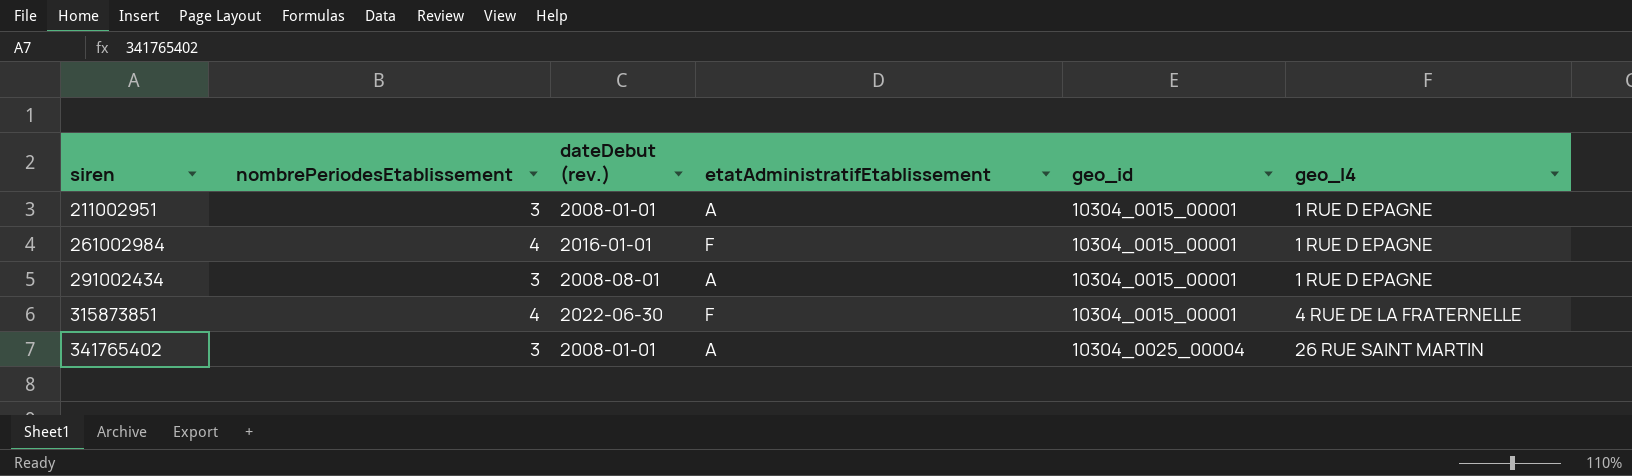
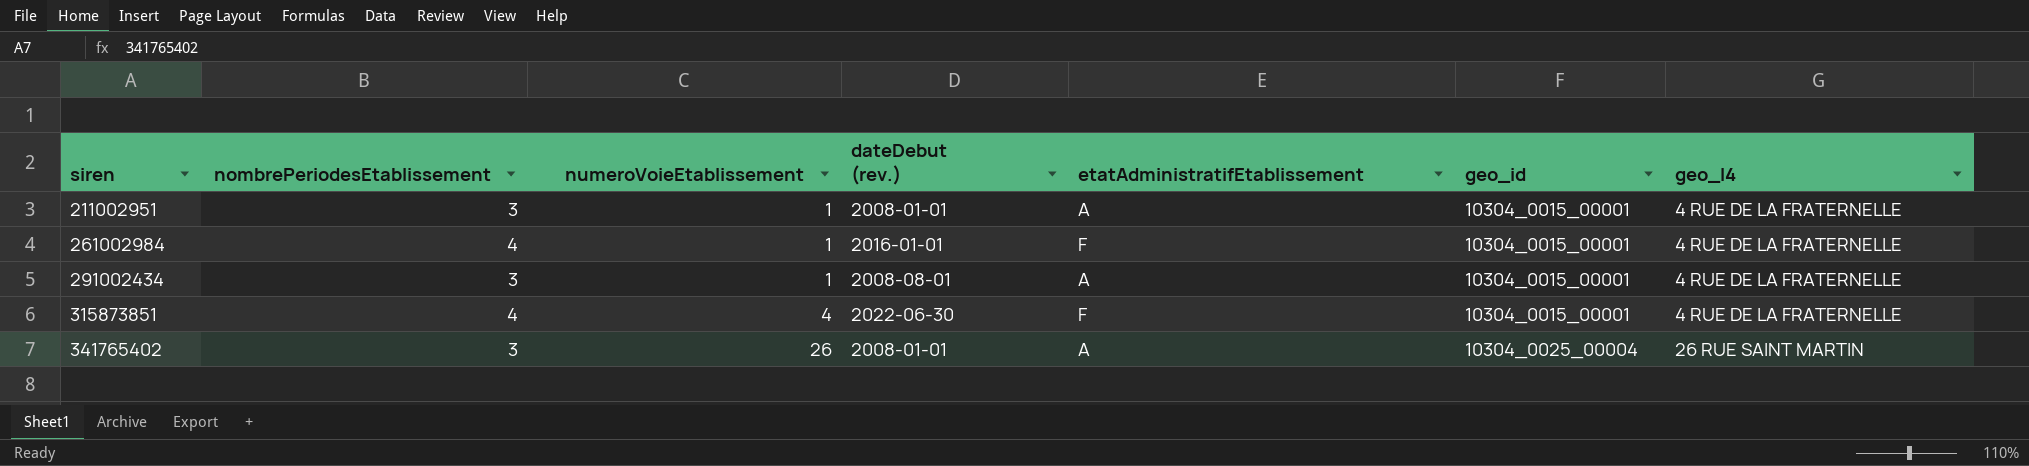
column numeroVoieEtablissement | position: none -> 3
211002951 | geo_l4: 1 RUE D EPAGNE -> 4 RUE DE LA FRATERNELLE
261002984 | geo_l4: 1 RUE D EPAGNE -> 4 RUE DE LA FRATERNELLE
291002434 | geo_l4: 1 RUE D EPAGNE -> 4 RUE DE LA FRATERNELLE

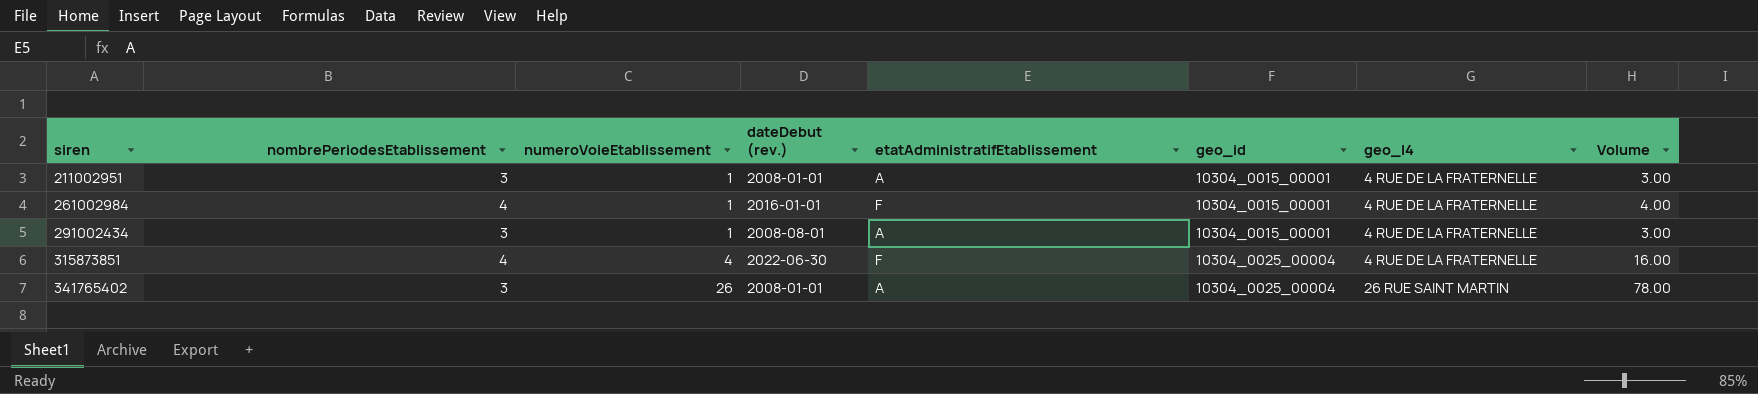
column Volume | formula: none -> [nombrePeriodesEtablissement] * [numeroVoieEtablissement]
315873851 | geo_id: 10304_0015_00001 -> 10304_0025_00004

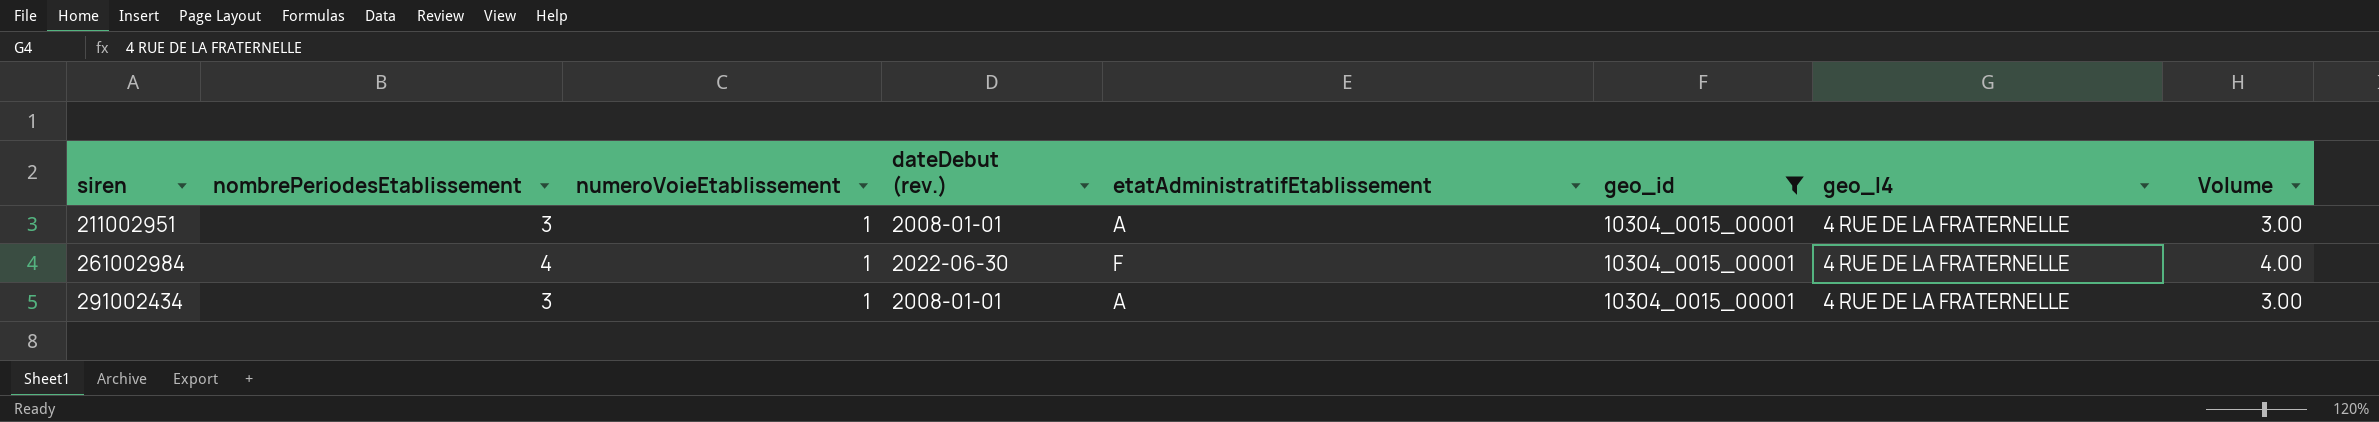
filter: none -> geo_id = 10304_0015_00001
261002984 | dateDebut (rev.): 2016-01-01 -> 2022-06-30
291002434 | dateDebut (rev.): 2008-08-01 -> 2008-01-01

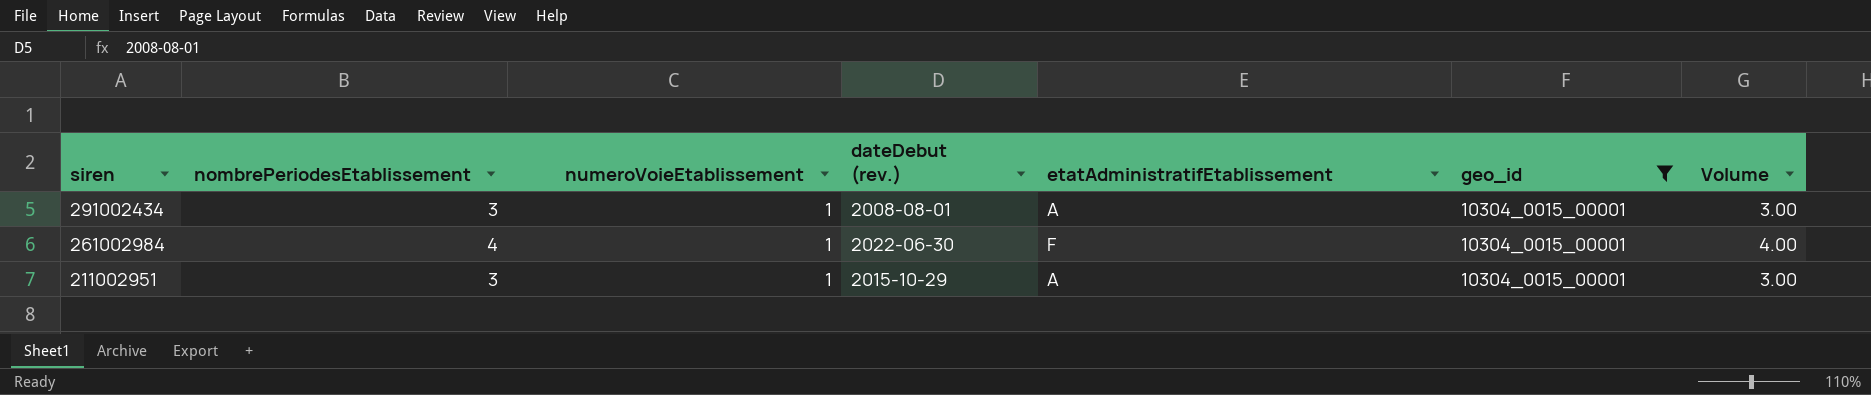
row order: siren ascending -> siren descending
column geo_l4 | position: 7 -> none
291002434 | dateDebut (rev.): 2008-01-01 -> 2008-08-01
211002951 | dateDebut (rev.): 2008-01-01 -> 2015-10-29

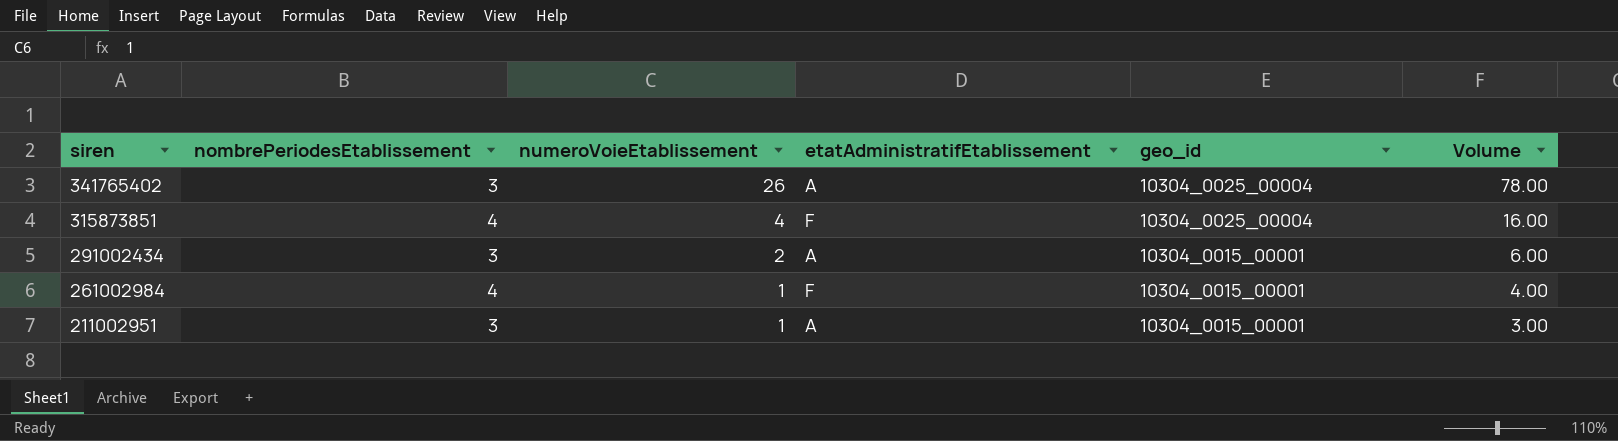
filter: geo_id = 10304_0015_00001 -> none
column dateDebut (rev.) | position: 4 -> none
291002434 | numeroVoieEtablissement: 1 -> 2
291002434 | Volume: 3.00 -> 6.00

